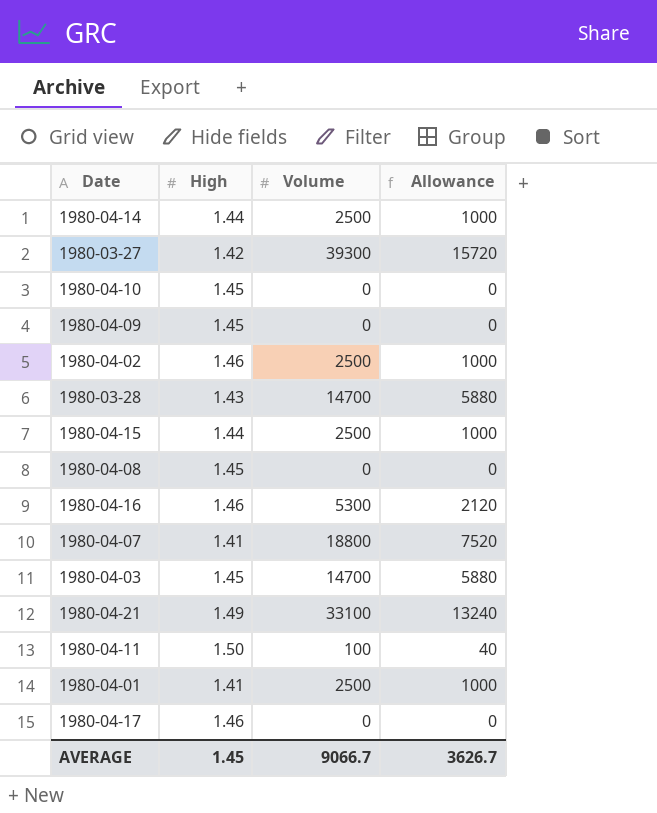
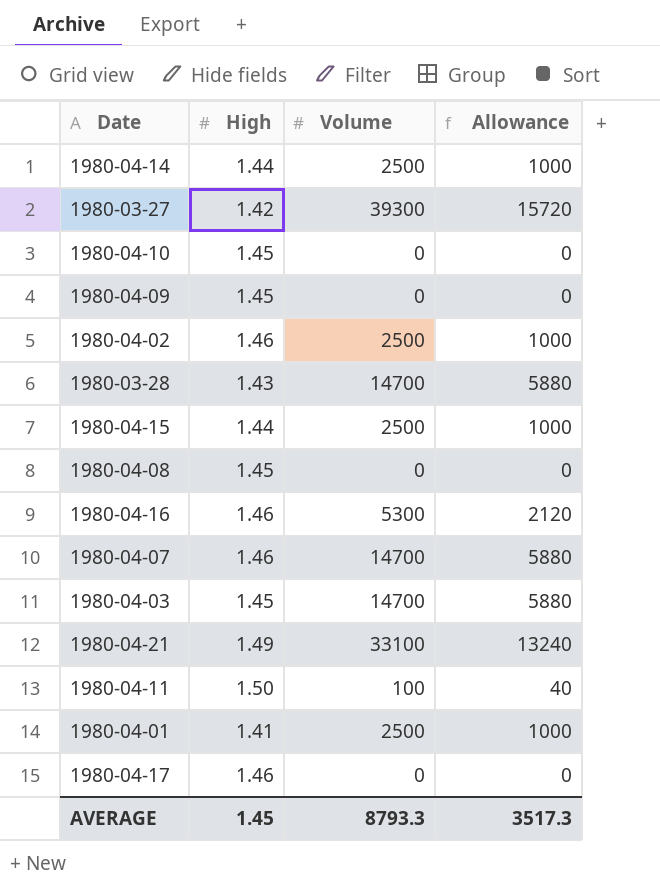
1980-04-07 | High: 1.41 -> 1.46
1980-04-07 | Volume: 18800 -> 14700
1980-04-07 | Allowance: 7520 -> 5880
AVERAGE | Volume: 9066.7 -> 8793.3
AVERAGE | Allowance: 3626.7 -> 3517.3

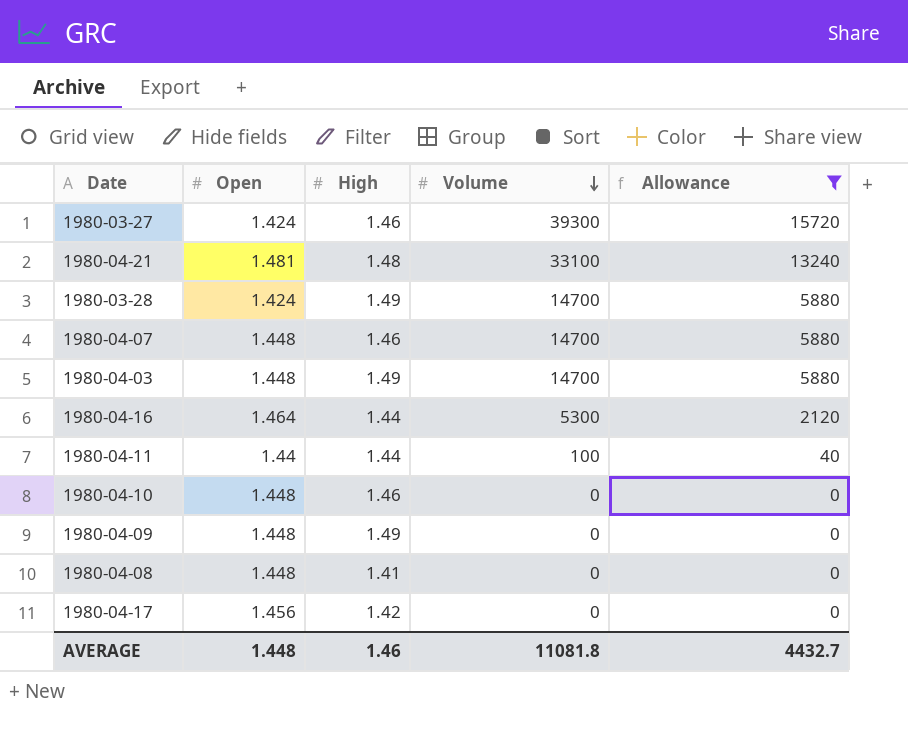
filter: none -> Allowance != 1000
row order: none -> Volume descending
column Open | position: none -> 2
1980-03-27 | High: 1.42 -> 1.46
1980-04-21 | High: 1.49 -> 1.48
1980-03-28 | High: 1.43 -> 1.49
1980-04-03 | High: 1.45 -> 1.49
1980-04-16 | High: 1.46 -> 1.44
1980-04-11 | High: 1.50 -> 1.44
1980-04-10 | High: 1.45 -> 1.46
1980-04-09 | High: 1.45 -> 1.49
1980-04-08 | High: 1.45 -> 1.41
1980-04-17 | High: 1.46 -> 1.42
AVERAGE | High: 1.45 -> 1.46
AVERAGE | Volume: 8793.3 -> 11081.8
AVERAGE | Allowance: 3517.3 -> 4432.7

